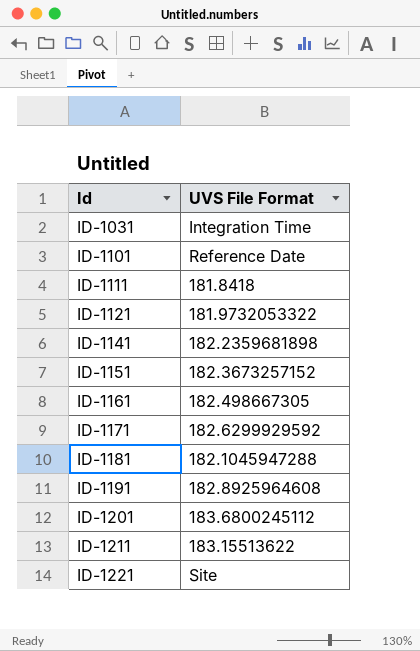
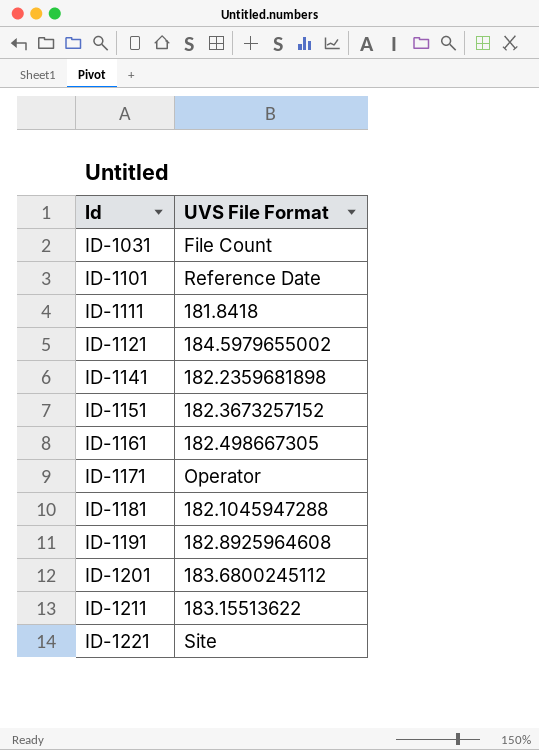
ID-1031 | UVS File Format: Integration Time -> File Count
ID-1121 | UVS File Format: 181.9732053322 -> 184.5979655002
ID-1171 | UVS File Format: 182.6299929592 -> Operator

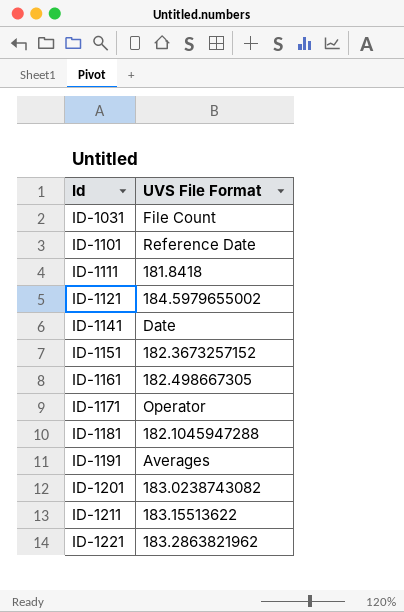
ID-1141 | UVS File Format: 182.2359681898 -> Date
ID-1191 | UVS File Format: 182.8925964608 -> Averages
ID-1201 | UVS File Format: 183.6800245112 -> 183.0238743082
ID-1221 | UVS File Format: Site -> 183.2863821962

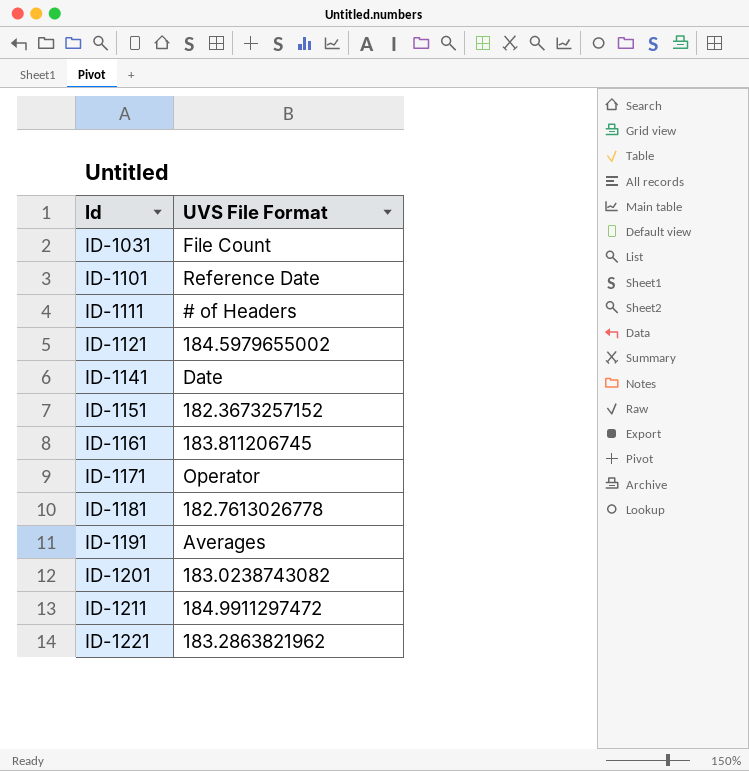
ID-1111 | UVS File Format: 181.8418 -> # of Headers
ID-1161 | UVS File Format: 182.498667305 -> 183.811206745
ID-1181 | UVS File Format: 182.1045947288 -> 182.7613026778
ID-1211 | UVS File Format: 183.15513622 -> 184.9911297472

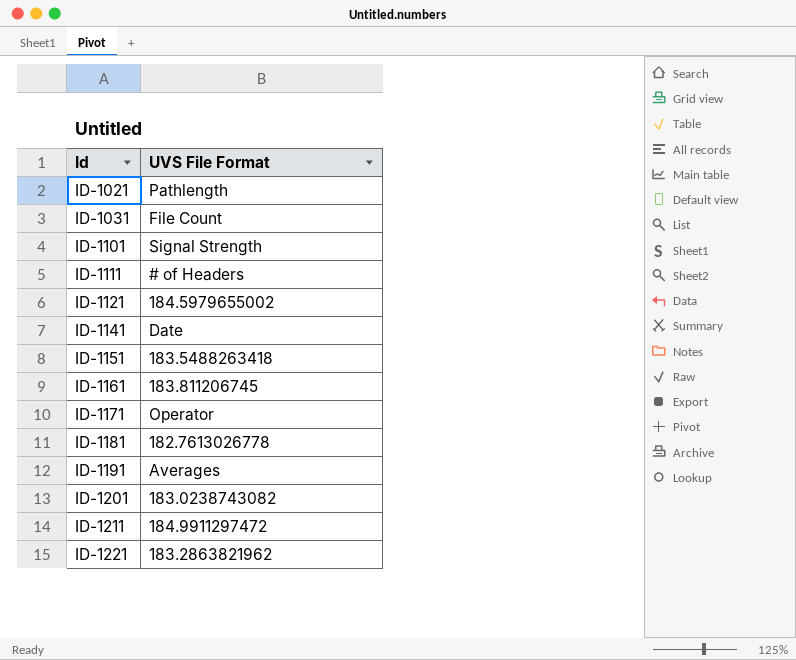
row ID-1021: none -> Pathlength
ID-1101 | UVS File Format: Reference Date -> Signal Strength
ID-1151 | UVS File Format: 182.3673257152 -> 183.5488263418

